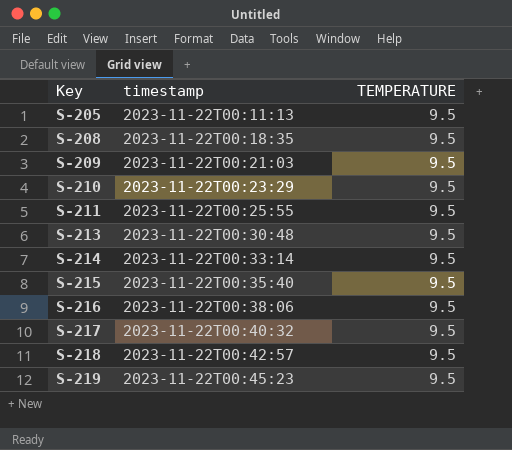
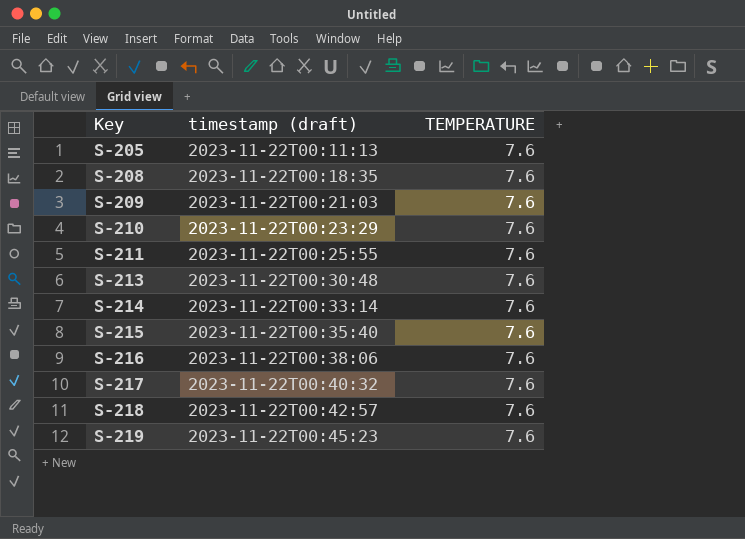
column name: timestamp -> timestamp (draft)
S-205 | TEMPERATURE: 9.5 -> 7.6
S-208 | TEMPERATURE: 9.5 -> 7.6
S-209 | TEMPERATURE: 9.5 -> 7.6
S-210 | TEMPERATURE: 9.5 -> 7.6
S-211 | TEMPERATURE: 9.5 -> 7.6
S-213 | TEMPERATURE: 9.5 -> 7.6
S-214 | TEMPERATURE: 9.5 -> 7.6
S-215 | TEMPERATURE: 9.5 -> 7.6
S-216 | TEMPERATURE: 9.5 -> 7.6
S-217 | TEMPERATURE: 9.5 -> 7.6
S-218 | TEMPERATURE: 9.5 -> 7.6
S-219 | TEMPERATURE: 9.5 -> 7.6

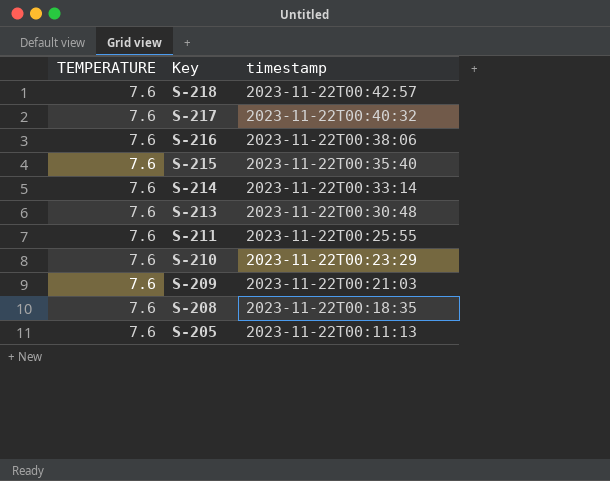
row order: Key ascending -> Key descending
column TEMPERATURE | position: 3 -> 1
column name: timestamp (draft) -> timestamp
row S-219: 2023-11-22T00:45:23 | 7.6 -> none

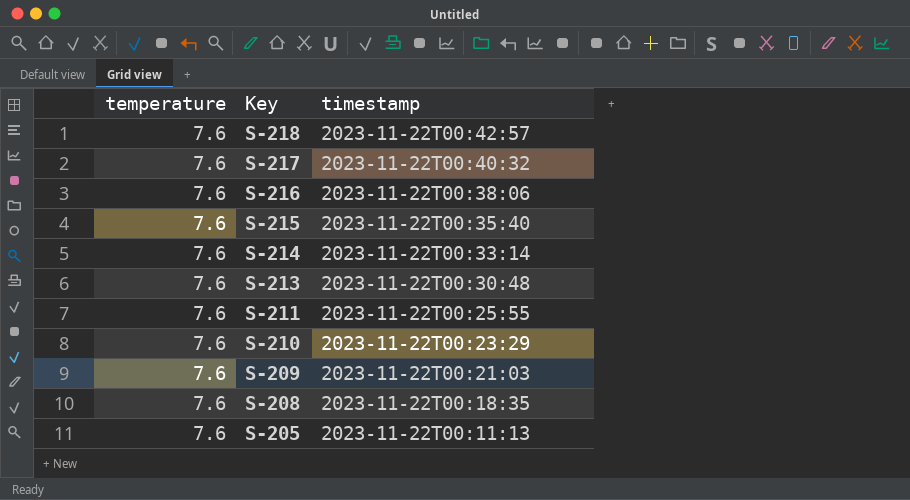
column name: TEMPERATURE -> temperature

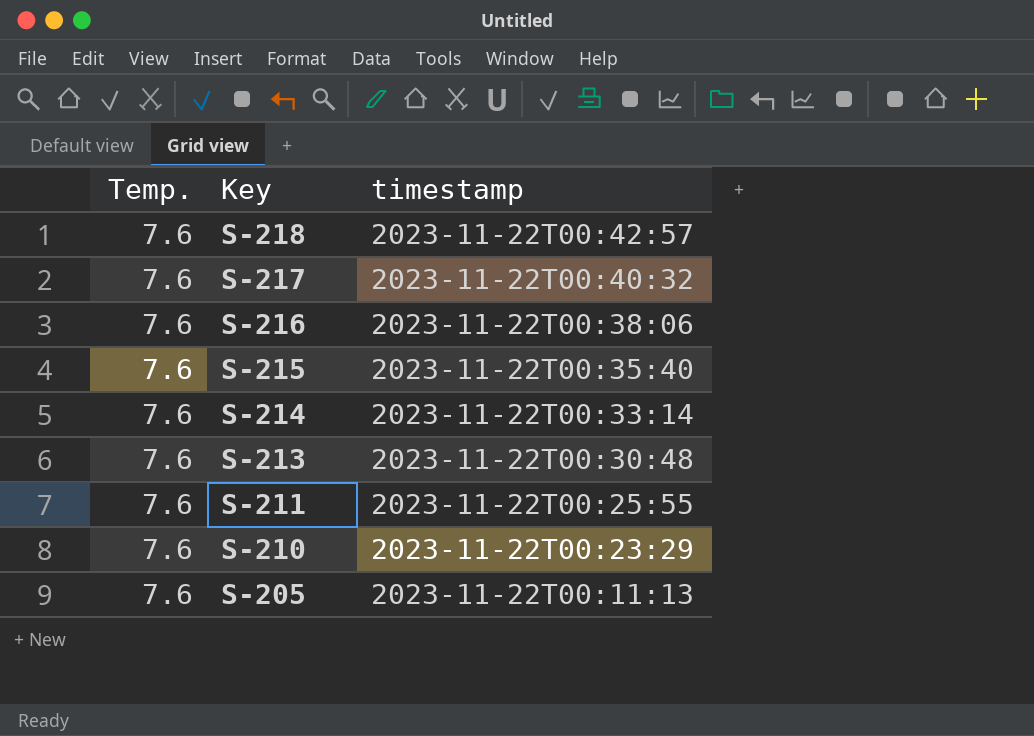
column name: temperature -> Temp.
row S-209: 7.6 | 2023-11-22T00:21:03 -> none
row S-208: 7.6 | 2023-11-22T00:18:35 -> none

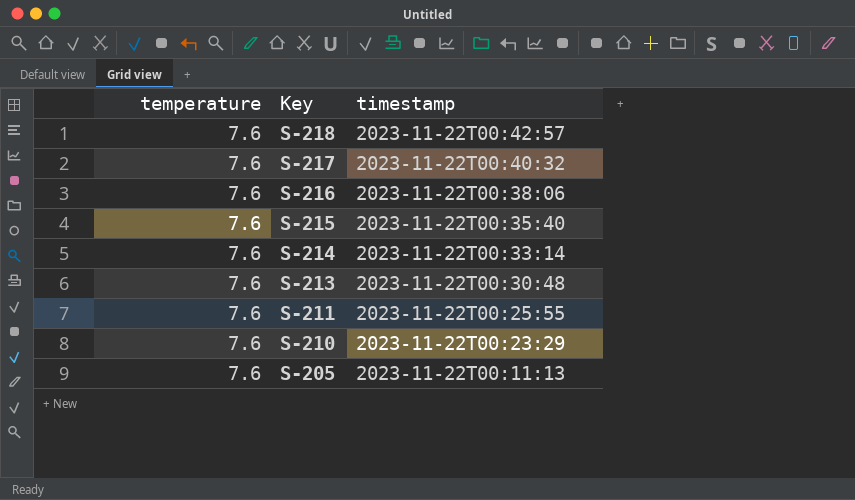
column name: Temp. -> temperature

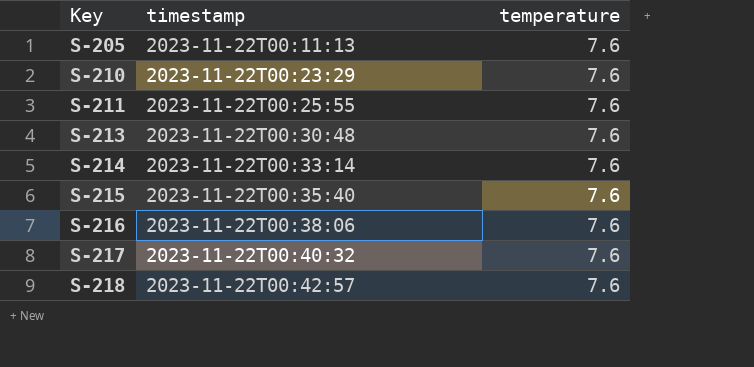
row order: Key descending -> Key ascending
column temperature | position: 1 -> 3

